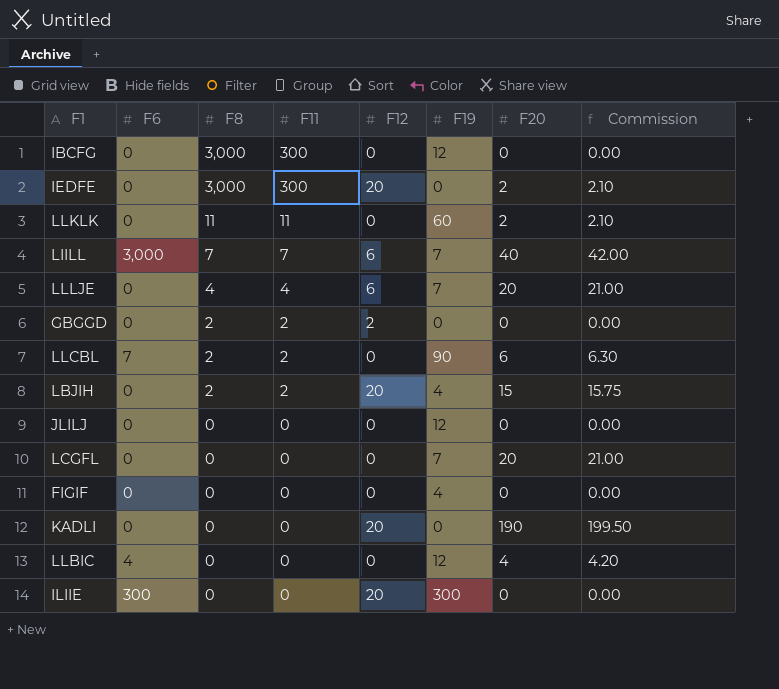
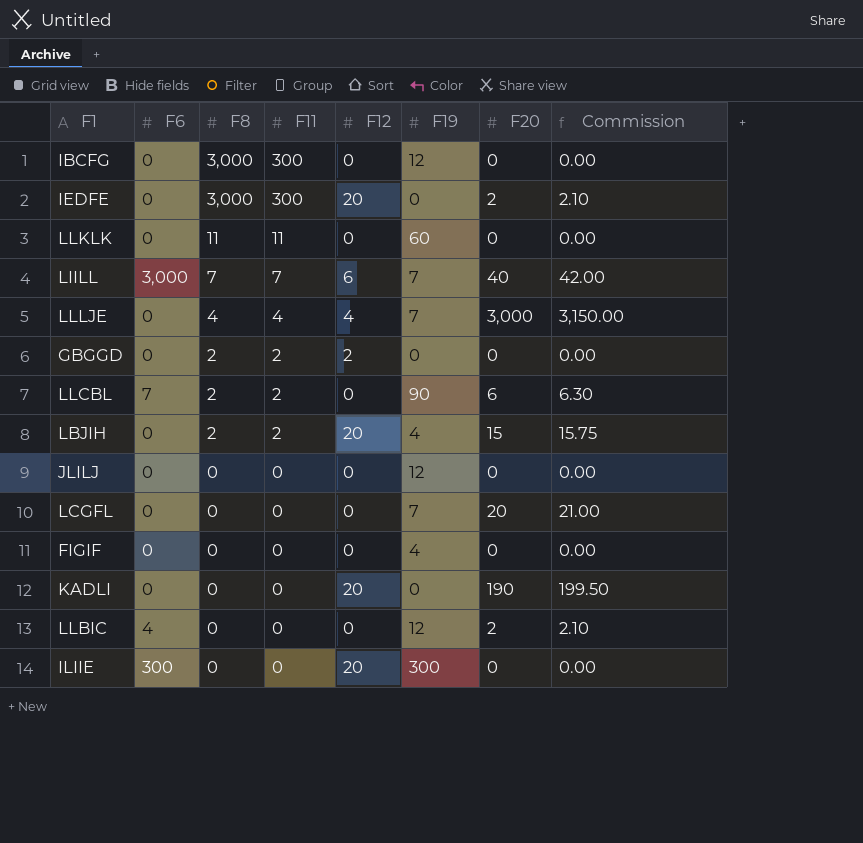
LLKLK | F20: 2 -> 0
LLKLK | Commission: 2.10 -> 0.00
LLLJE | F12: 6 -> 4
LLLJE | F20: 20 -> 3,000
LLLJE | Commission: 21.00 -> 3,150.00
LLBIC | F20: 4 -> 2
LLBIC | Commission: 4.20 -> 2.10

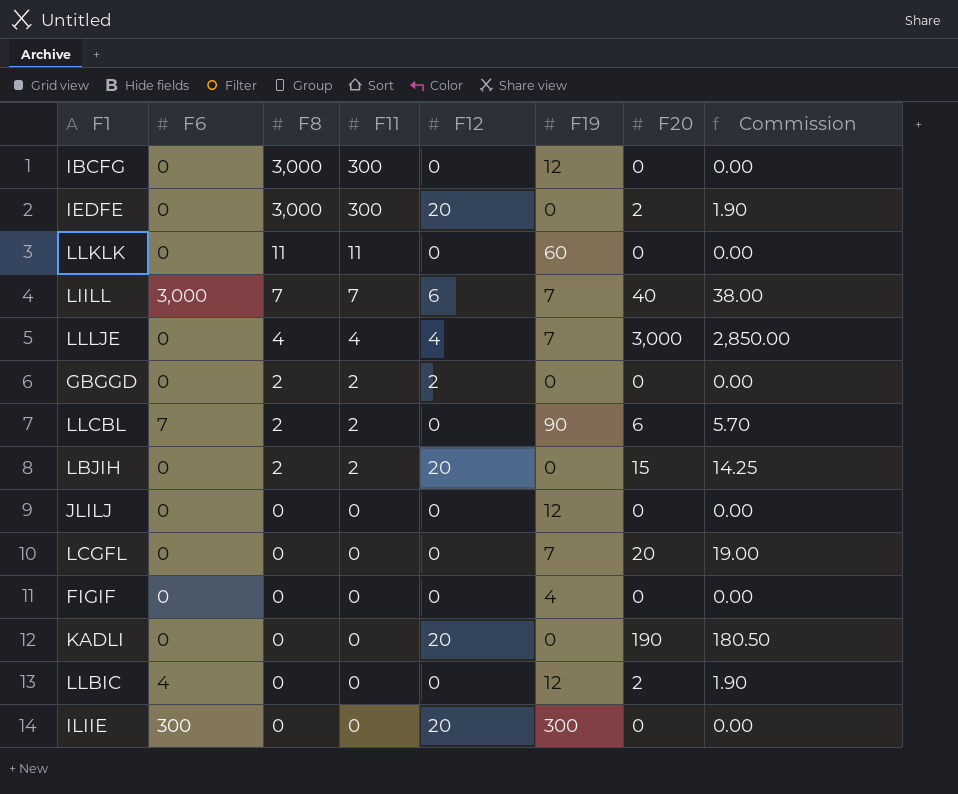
column Commission | formula: [F20] * 1.05 -> [F20] * 0.95
LBJIH | F19: 4 -> 0

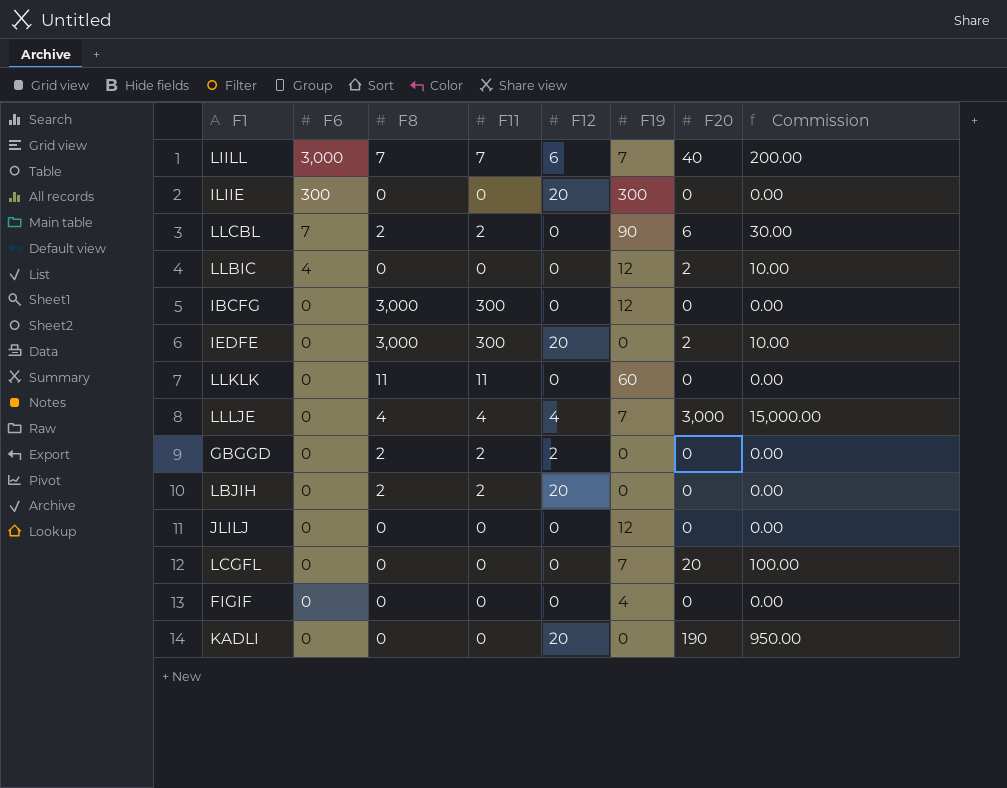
row order: F8 descending -> F6 descending
column Commission | formula: [F20] * 0.95 -> [F20] * 5
LBJIH | F20: 15 -> 0

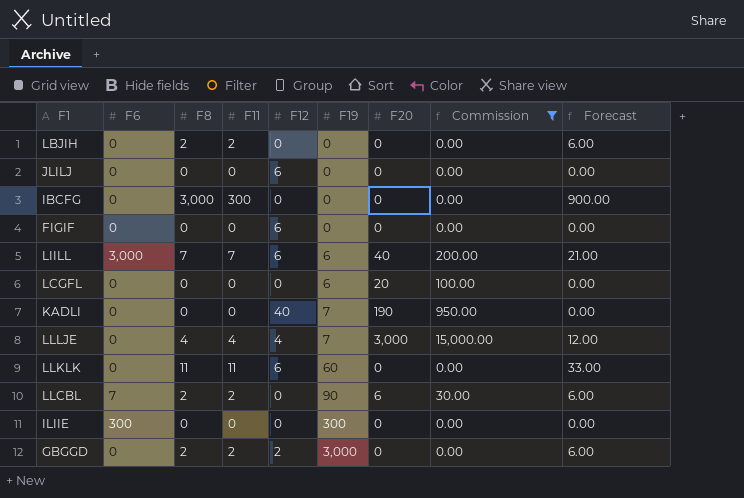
filter: none -> Commission != 10.00
row order: F6 descending -> F19 ascending
column Forecast | formula: none -> [F11] * 3
LBJIH | F12: 20 -> 0
JLILJ | F12: 0 -> 6
JLILJ | F19: 12 -> 0
IBCFG | F19: 12 -> 0
FIGIF | F12: 0 -> 6
FIGIF | F19: 4 -> 0
LIILL | F19: 7 -> 6
LCGFL | F19: 7 -> 6
KADLI | F12: 20 -> 40
KADLI | F19: 0 -> 7
LLKLK | F12: 0 -> 6
ILIIE | F12: 20 -> 0
GBGGD | F19: 0 -> 3,000

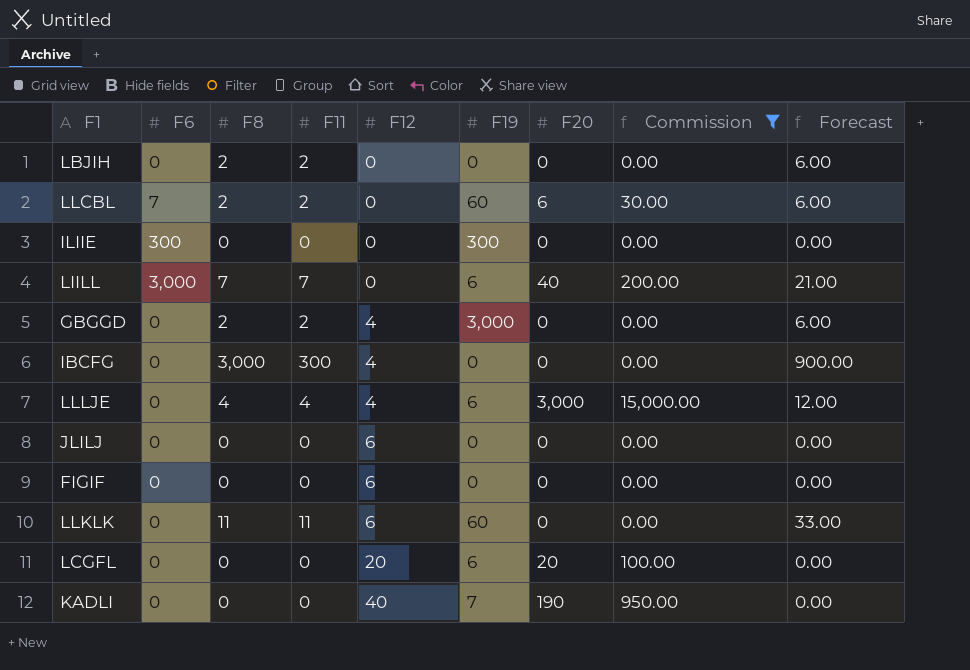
row order: F19 ascending -> F12 ascending
LLCBL | F19: 90 -> 60
LIILL | F12: 6 -> 0
GBGGD | F12: 2 -> 4
IBCFG | F12: 0 -> 4
LLLJE | F19: 7 -> 6
LCGFL | F12: 0 -> 20

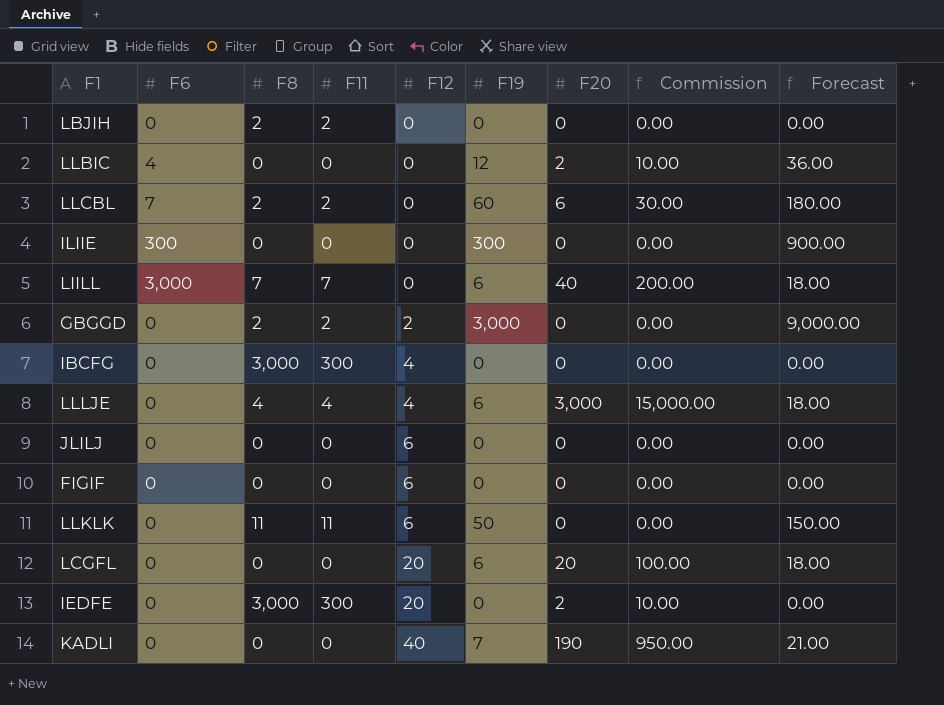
filter: Commission != 10.00 -> none
column Forecast | formula: [F11] * 3 -> [F19] * 3
GBGGD | F12: 4 -> 2
LLKLK | F19: 60 -> 50

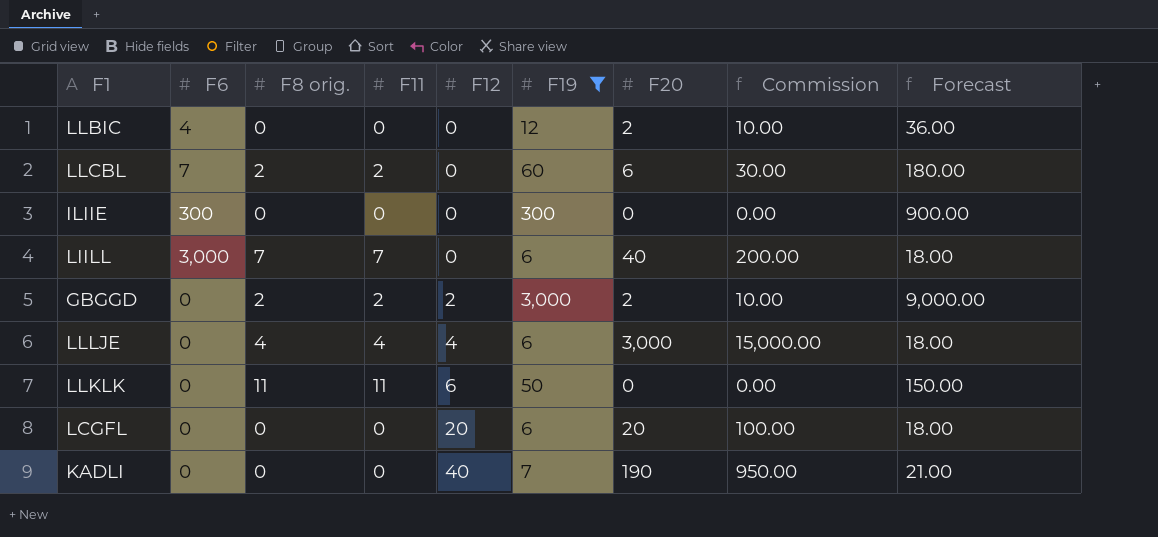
filter: none -> F19 != 0
column name: F8 -> F8 orig.
GBGGD | F20: 0 -> 2
GBGGD | Commission: 0.00 -> 10.00

